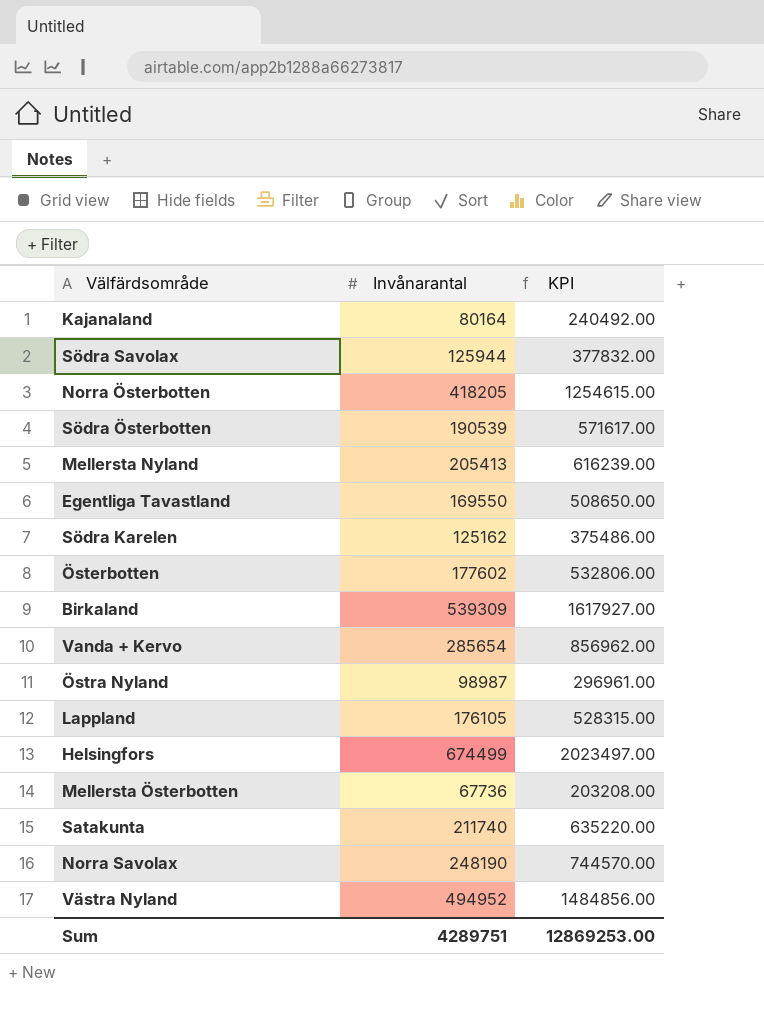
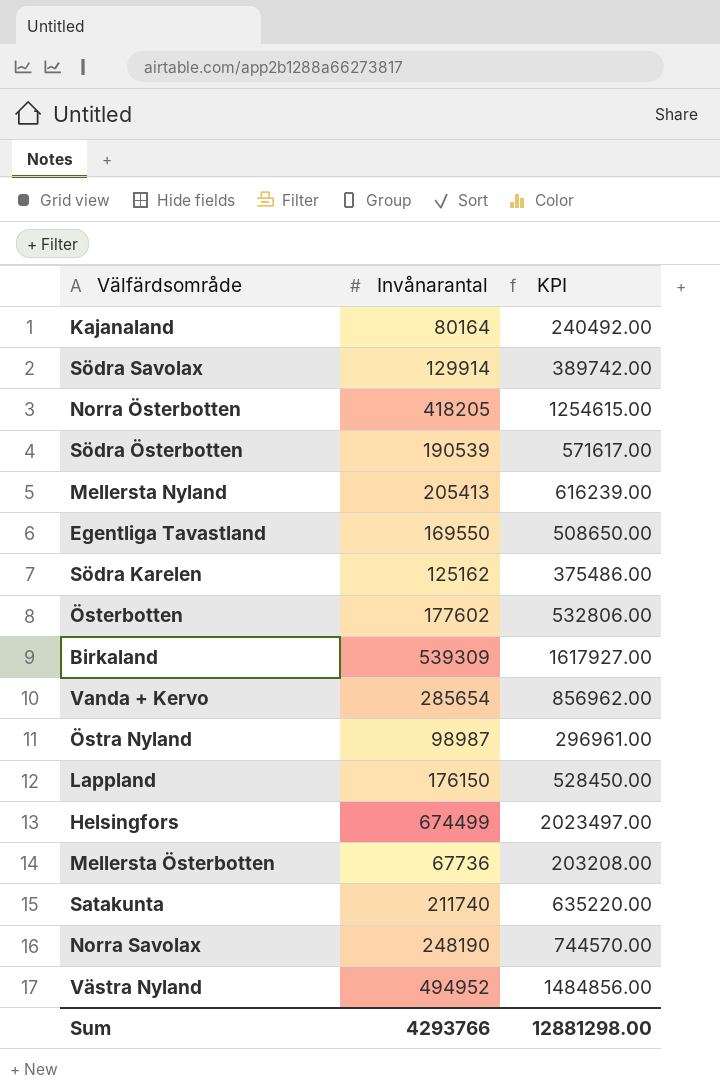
Södra Savolax | Invånarantal: 125944 -> 129914
Södra Savolax | KPI: 377832.00 -> 389742.00
Lappland | Invånarantal: 176105 -> 176150
Lappland | KPI: 528315.00 -> 528450.00
Sum | Invånarantal: 4289751 -> 4293766
Sum | KPI: 12869253.00 -> 12881298.00

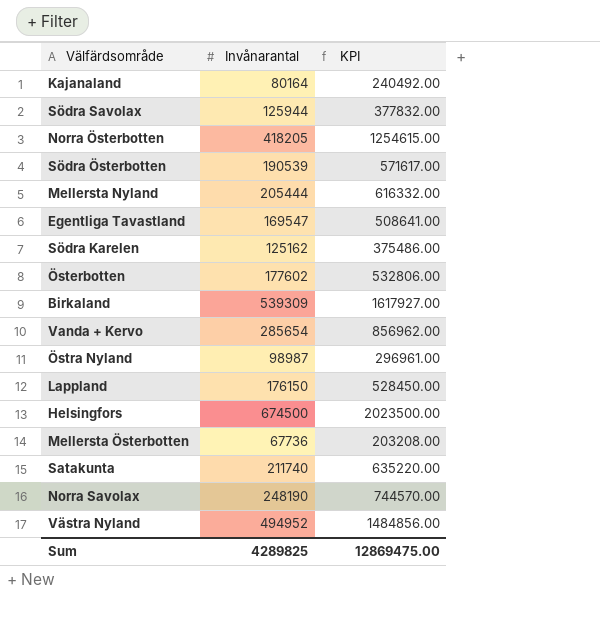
Södra Savolax | Invånarantal: 129914 -> 125944
Södra Savolax | KPI: 389742.00 -> 377832.00
Mellersta Nyland | Invånarantal: 205413 -> 205444
Mellersta Nyland | KPI: 616239.00 -> 616332.00
Egentliga Tavastland | Invånarantal: 169550 -> 169547
Egentliga Tavastland | KPI: 508650.00 -> 508641.00
Helsingfors | Invånarantal: 674499 -> 674500
Helsingfors | KPI: 2023497.00 -> 2023500.00
Sum | Invånarantal: 4293766 -> 4289825
Sum | KPI: 12881298.00 -> 12869475.00

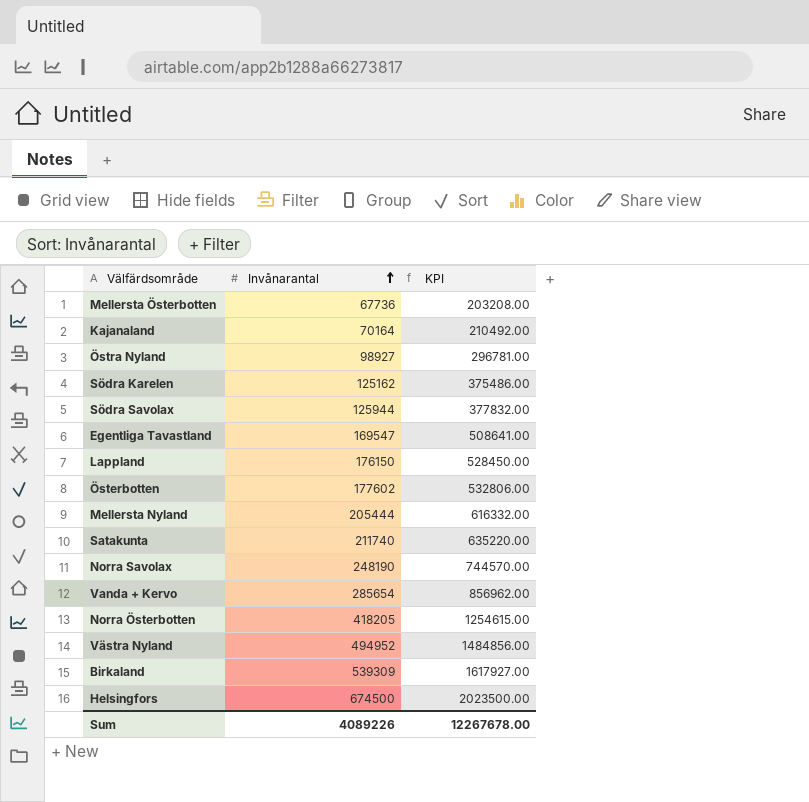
row order: none -> Invånarantal ascending
row Södra Österbotten: 190539 | 571617.00 -> none
Kajanaland | Invånarantal: 80164 -> 70164
Kajanaland | KPI: 240492.00 -> 210492.00
Östra Nyland | Invånarantal: 98987 -> 98927
Östra Nyland | KPI: 296961.00 -> 296781.00
Sum | Invånarantal: 4289825 -> 4089226
Sum | KPI: 12869475.00 -> 12267678.00

